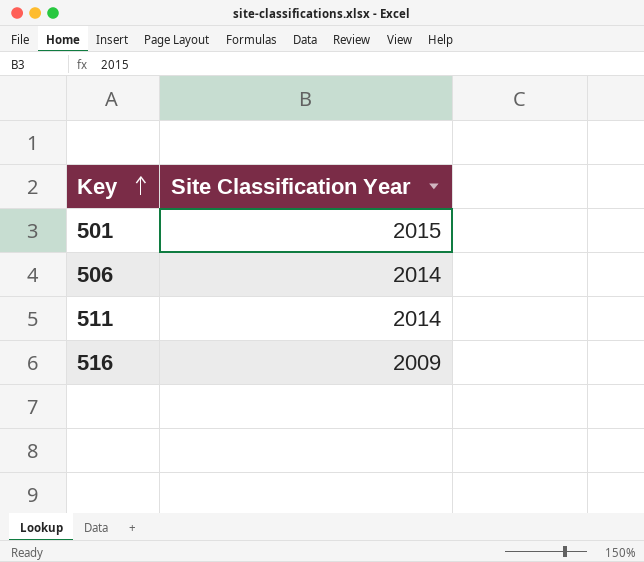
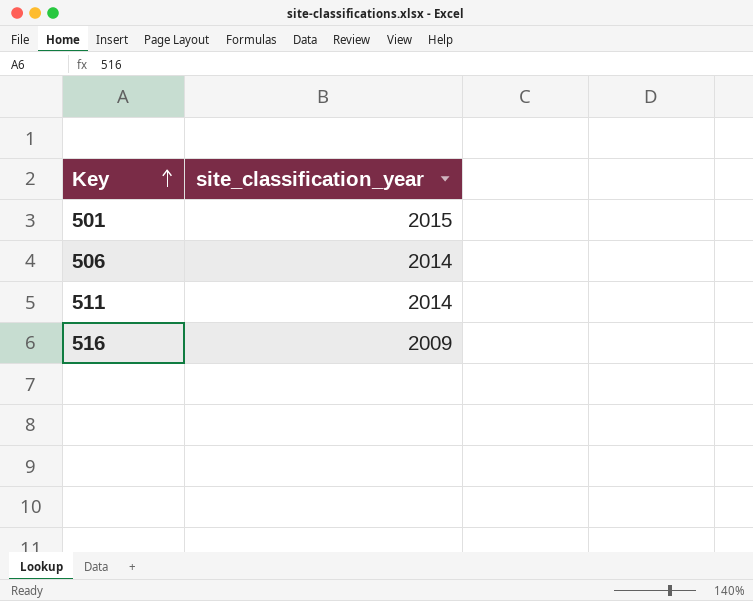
column name: Site Classification Year -> site_classification_year

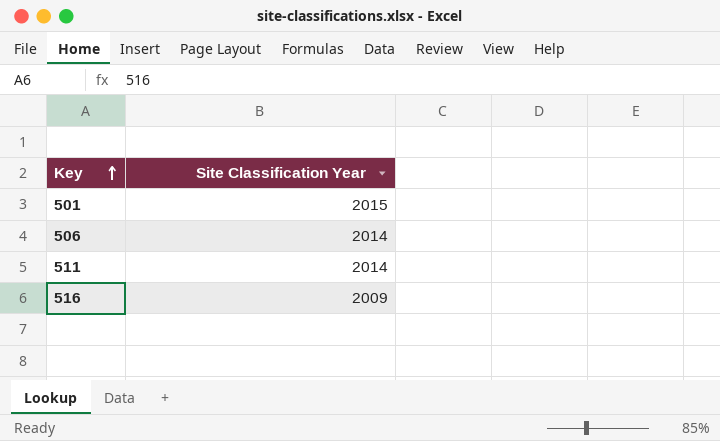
column name: site_classification_year -> Site Classification Year

